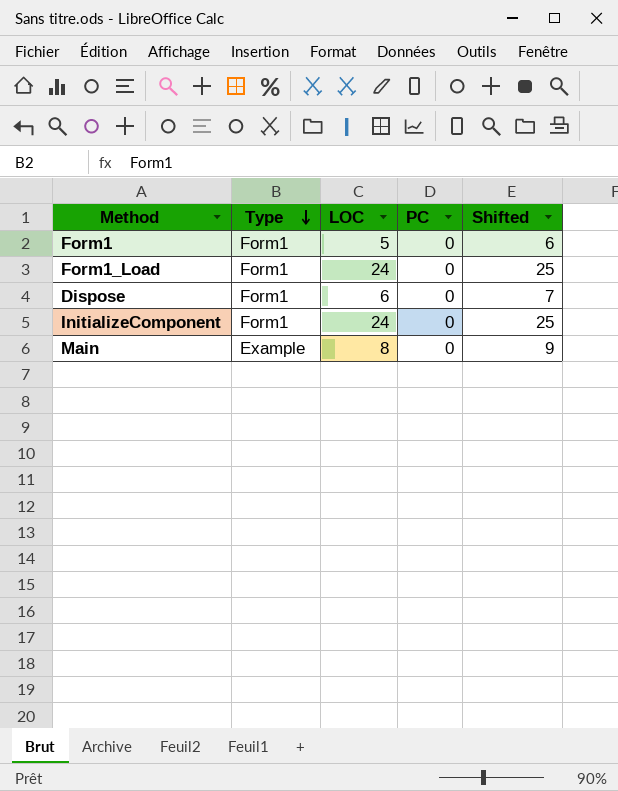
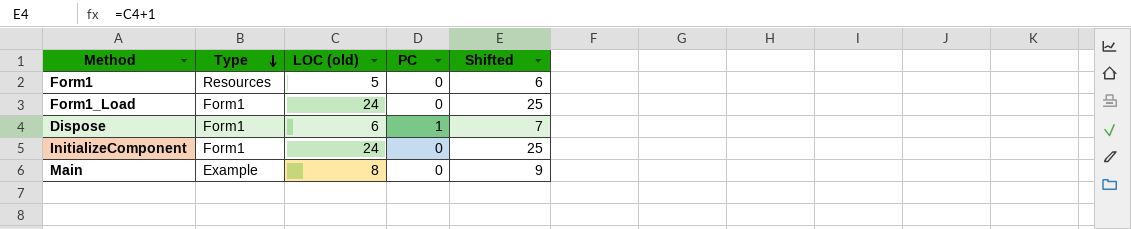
column name: LOC -> LOC (old)
Form1 | Type: Form1 -> Resources
Dispose | PC: 0 -> 1

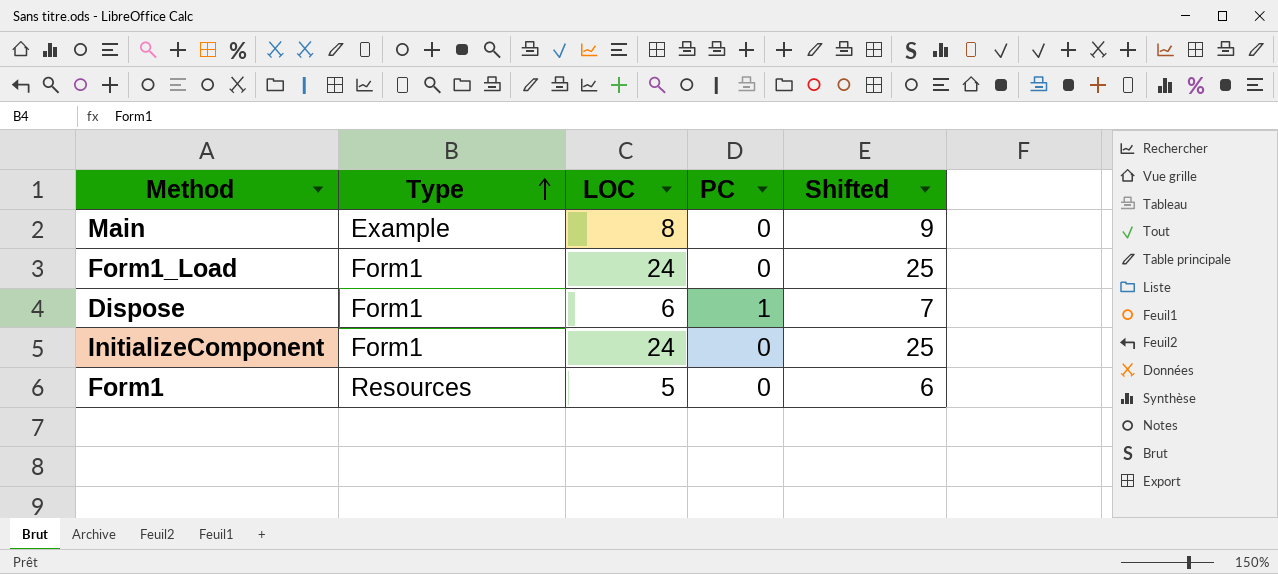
row order: Type descending -> Type ascending
column name: LOC (old) -> LOC

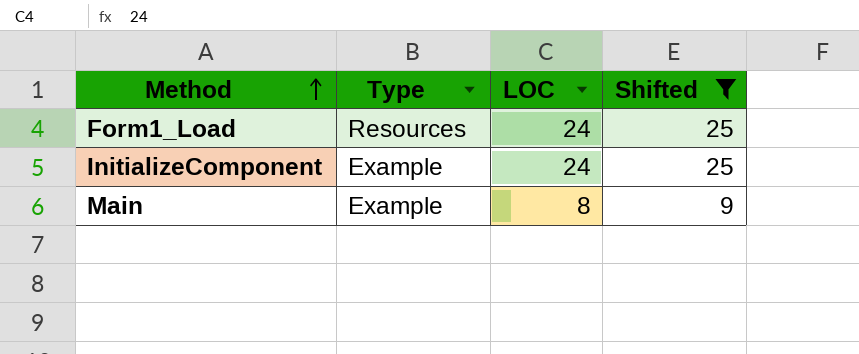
filter: none -> Shifted >= 9
row order: Type ascending -> Method ascending
column PC | position: 4 -> none
Form1_Load | Type: Form1 -> Resources
InitializeComponent | Type: Form1 -> Example

